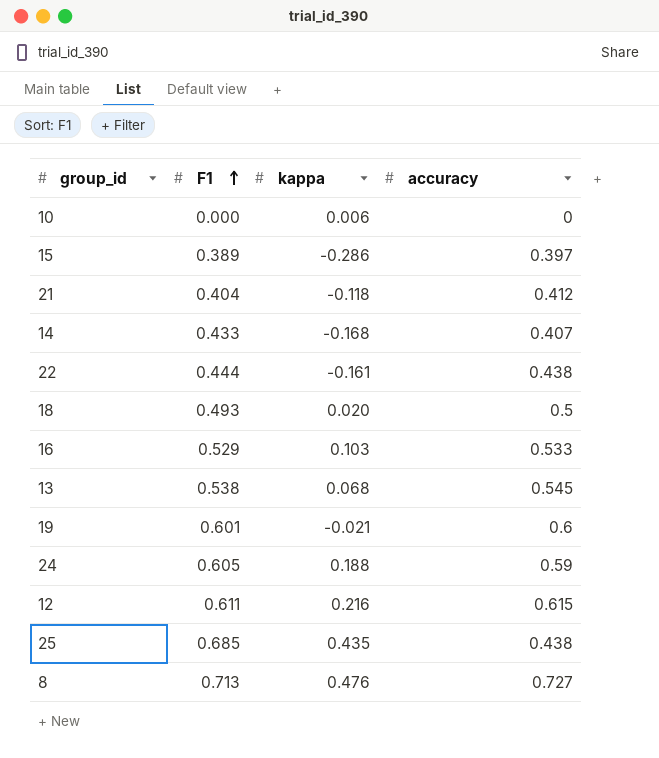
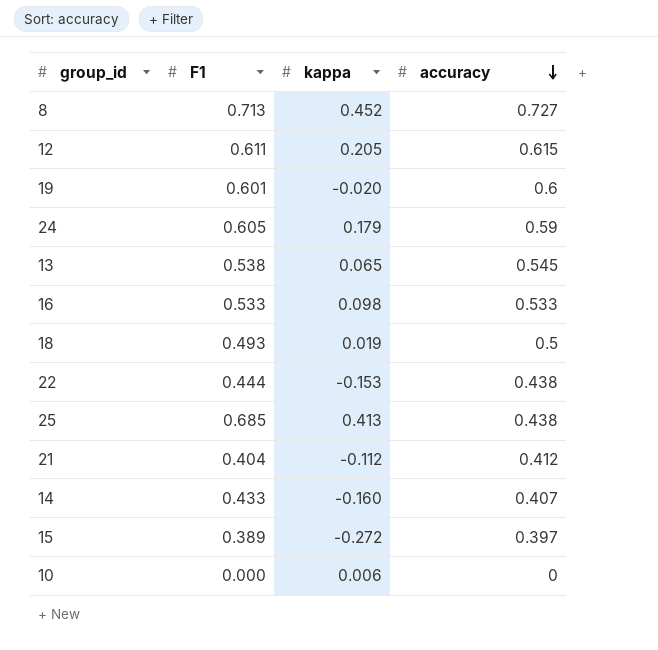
row order: F1 ascending -> accuracy descending
8 | kappa: 0.476 -> 0.452
12 | kappa: 0.216 -> 0.205
19 | kappa: -0.021 -> -0.020
24 | kappa: 0.188 -> 0.179
13 | kappa: 0.068 -> 0.065
16 | F1: 0.529 -> 0.533
16 | kappa: 0.103 -> 0.098
18 | kappa: 0.020 -> 0.019
22 | kappa: -0.161 -> -0.153
25 | kappa: 0.435 -> 0.413
21 | kappa: -0.118 -> -0.112
14 | kappa: -0.168 -> -0.160
15 | kappa: -0.286 -> -0.272

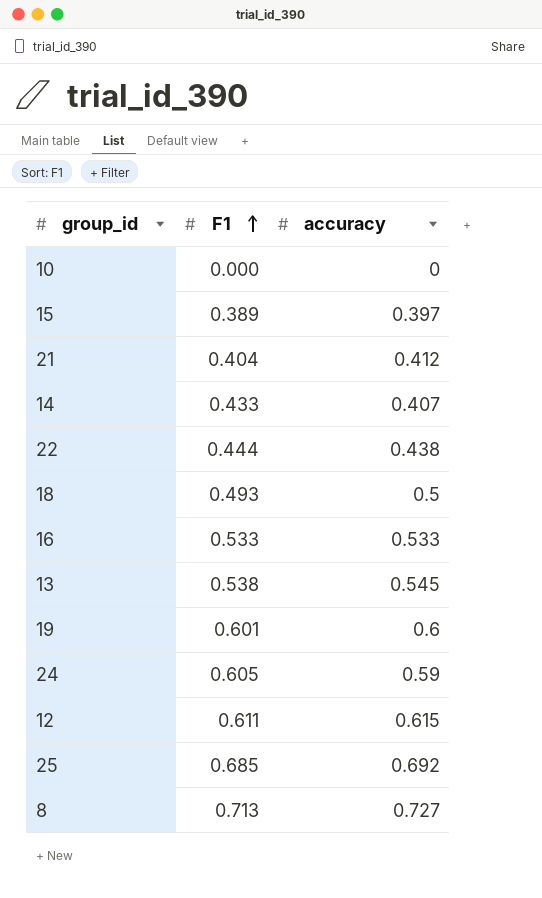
row order: accuracy descending -> F1 ascending
column kappa | position: 3 -> none
25 | accuracy: 0.438 -> 0.692

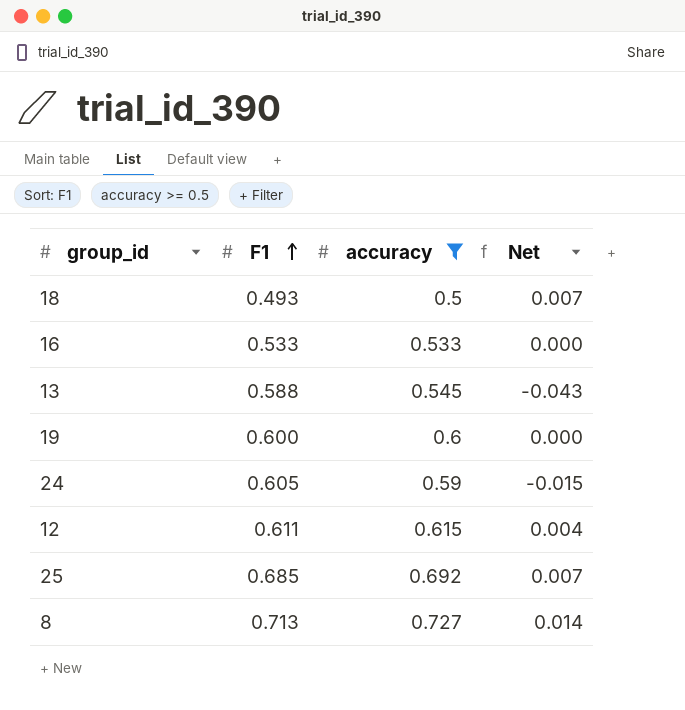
filter: none -> accuracy >= 0.5
column Net | formula: none -> [accuracy] - [F1]
13 | F1: 0.538 -> 0.588
19 | F1: 0.601 -> 0.600

